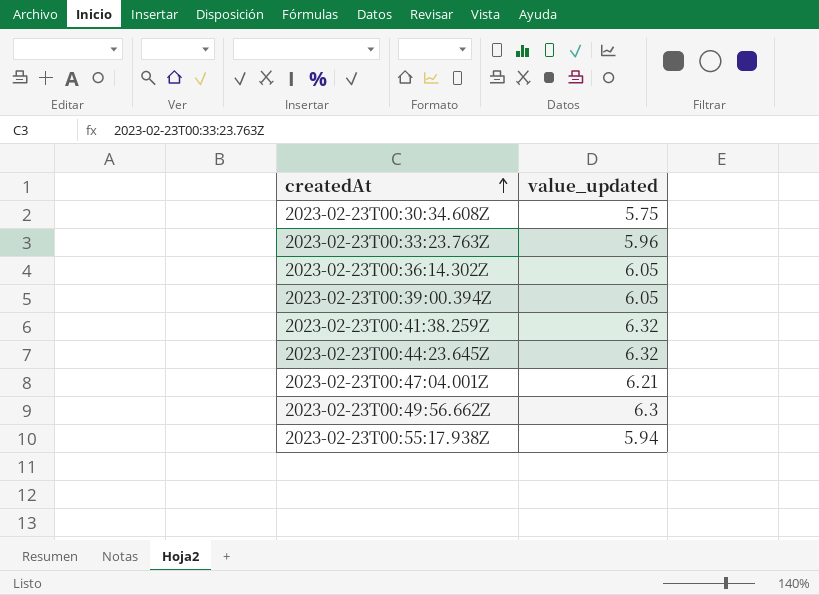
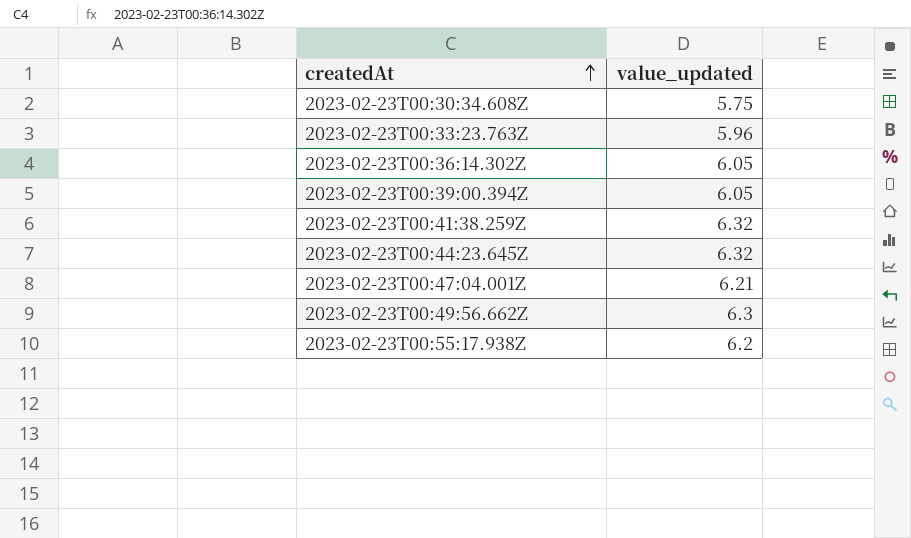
2023-02-23T00:55:17.938Z | value_updated: 5.94 -> 6.2

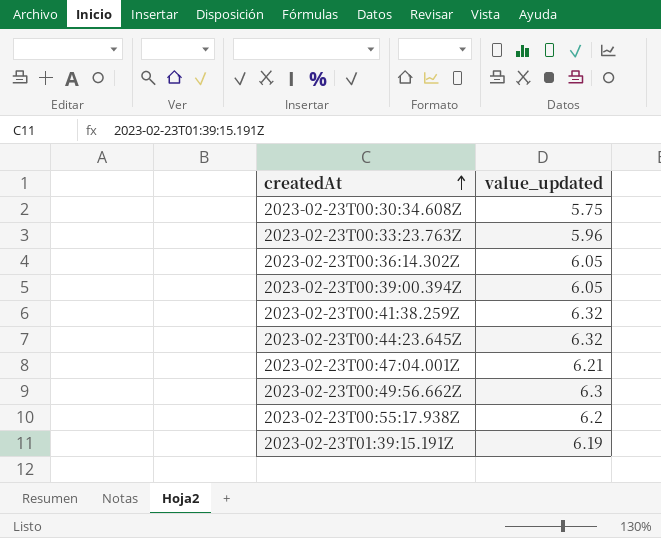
row 2023-02-23T01:39:15.191Z: none -> 6.19

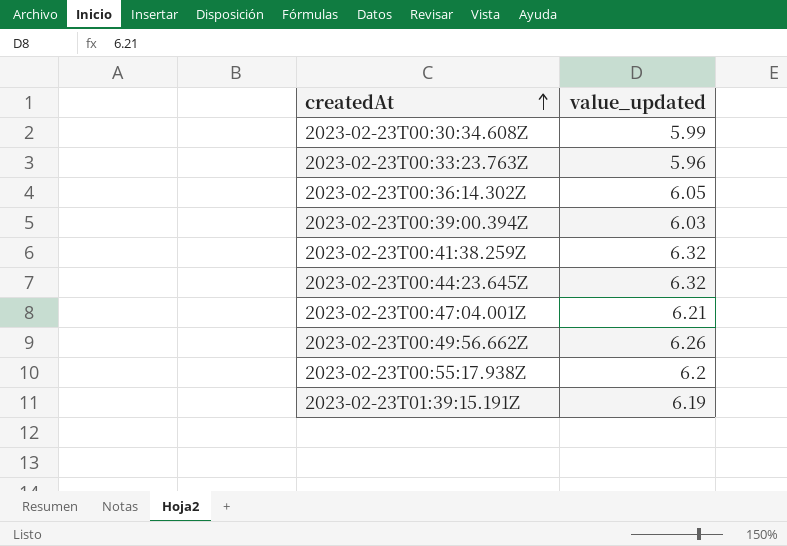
2023-02-23T00:30:34.608Z | value_updated: 5.75 -> 5.99
2023-02-23T00:39:00.394Z | value_updated: 6.05 -> 6.03
2023-02-23T00:49:56.662Z | value_updated: 6.3 -> 6.26

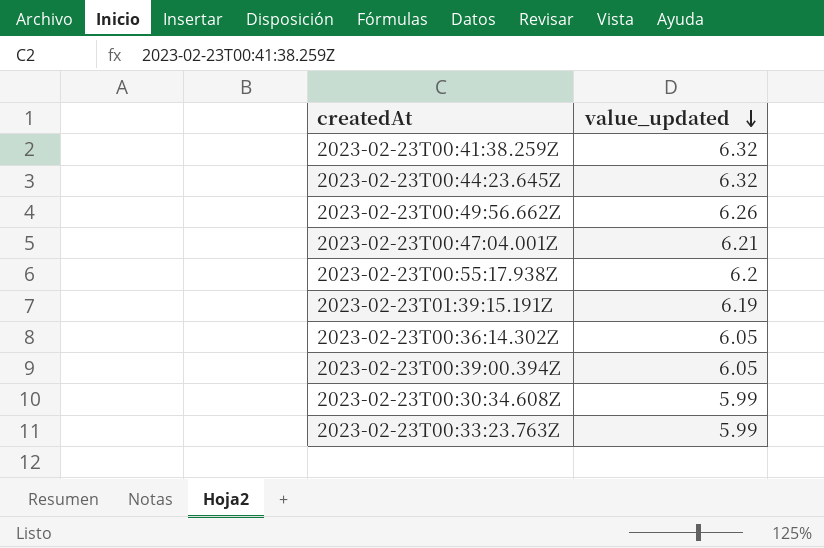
row order: createdAt ascending -> value_updated descending
2023-02-23T00:39:00.394Z | value_updated: 6.03 -> 6.05
2023-02-23T00:33:23.763Z | value_updated: 5.96 -> 5.99

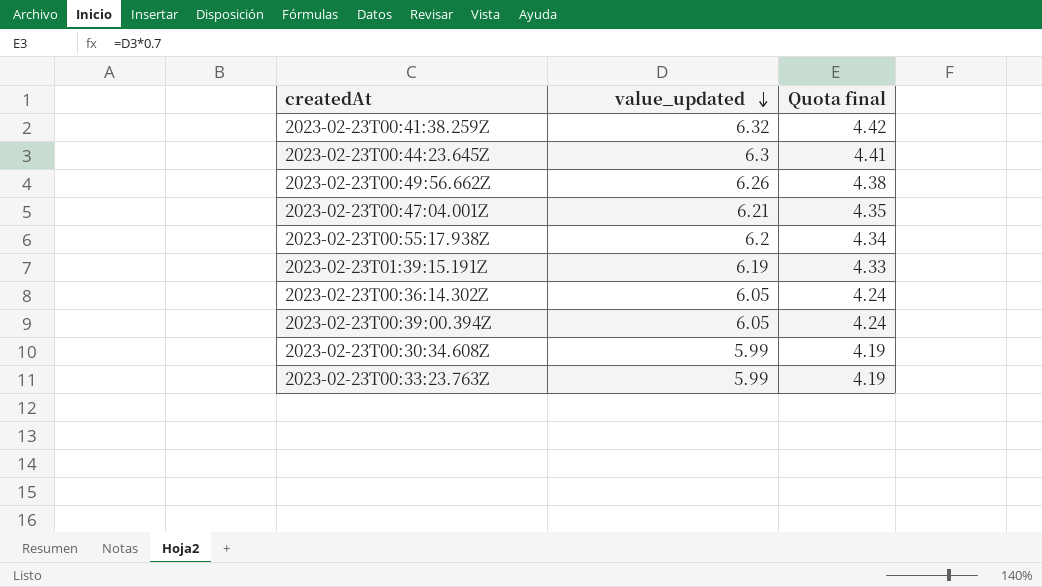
column Quota final | formula: none -> [value_updated] * 0.7
2023-02-23T00:44:23.645Z | value_updated: 6.32 -> 6.3

